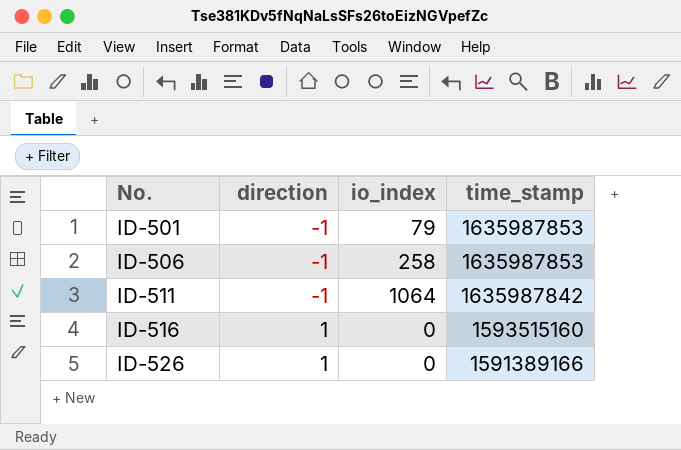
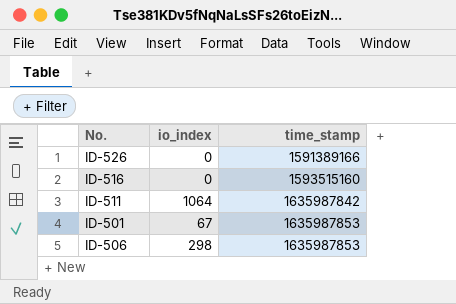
row order: No. ascending -> time_stamp ascending
column direction | position: 2 -> none
ID-501 | io_index: 79 -> 67
ID-506 | io_index: 258 -> 298

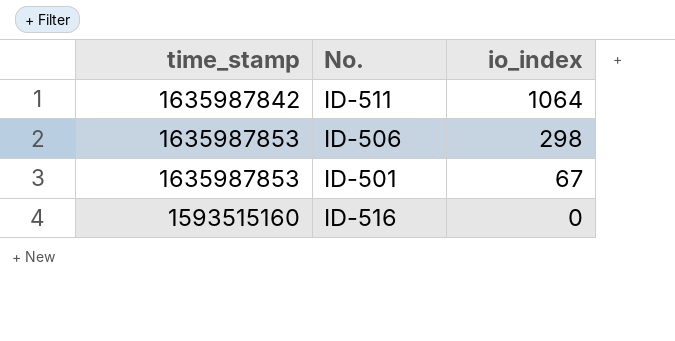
row order: time_stamp ascending -> io_index descending
column time_stamp | position: 3 -> 1
row ID-526: 0 | 1591389166 -> none

